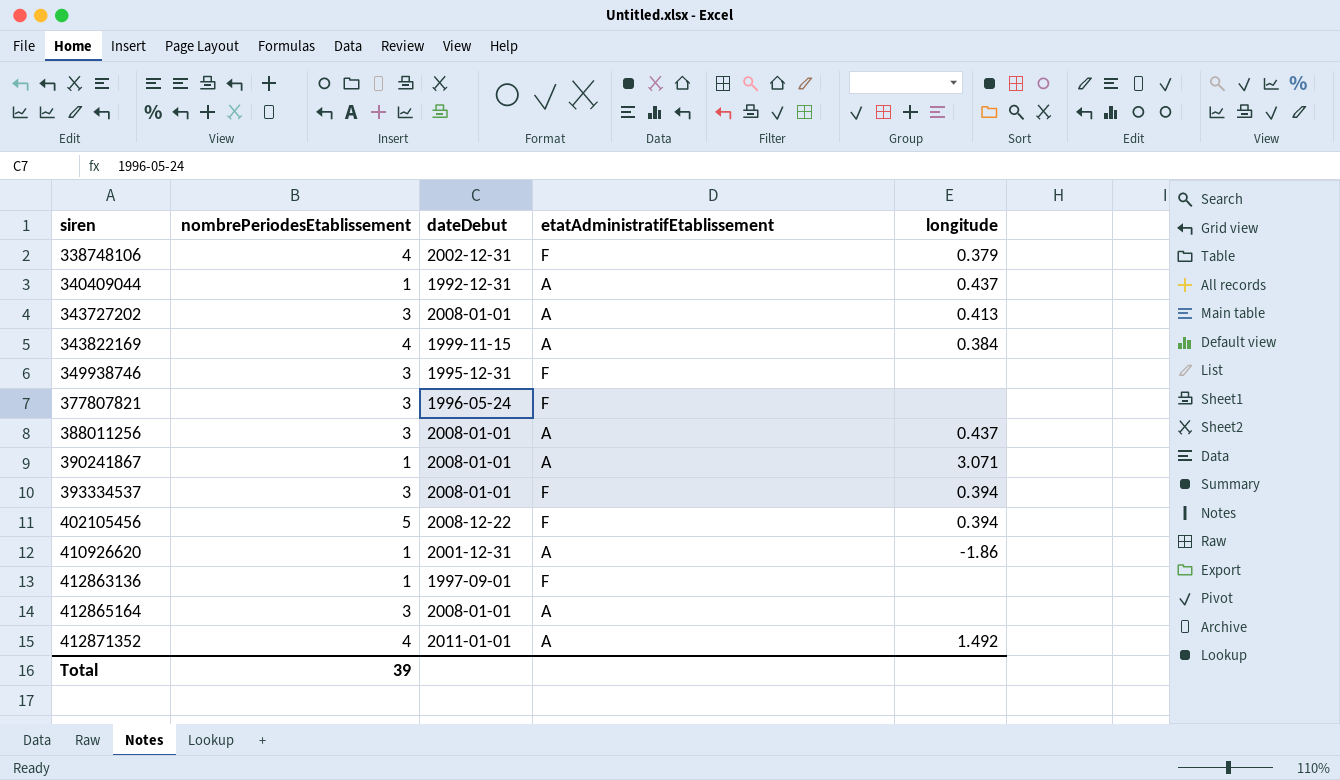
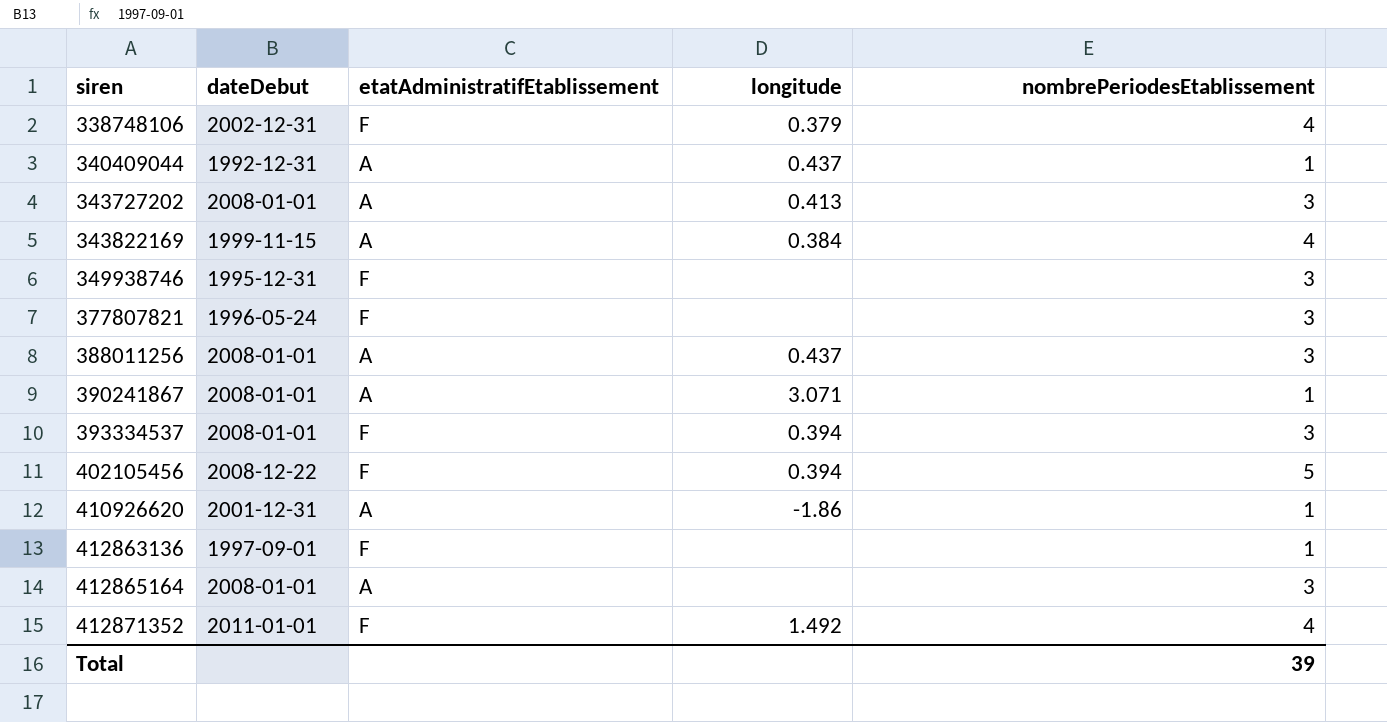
column nombrePeriodesEtablissement | position: 2 -> 5
412871352 | etatAdministratifEtablissement: A -> F

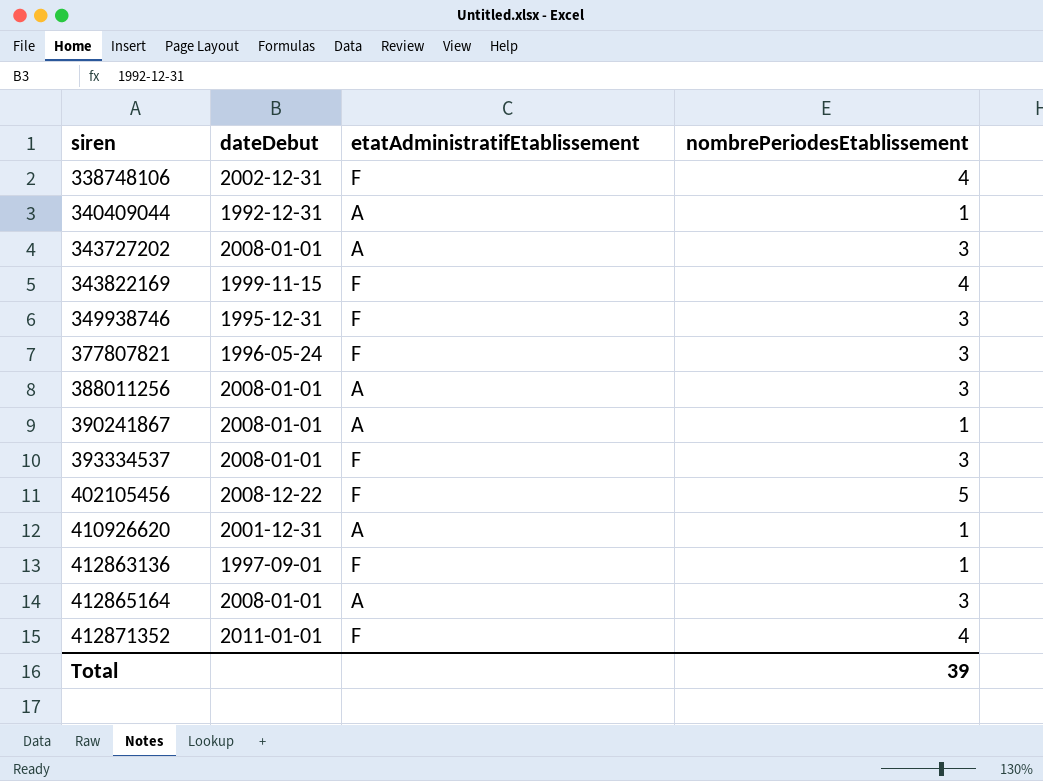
column longitude | position: 4 -> none
343822169 | etatAdministratifEtablissement: A -> F

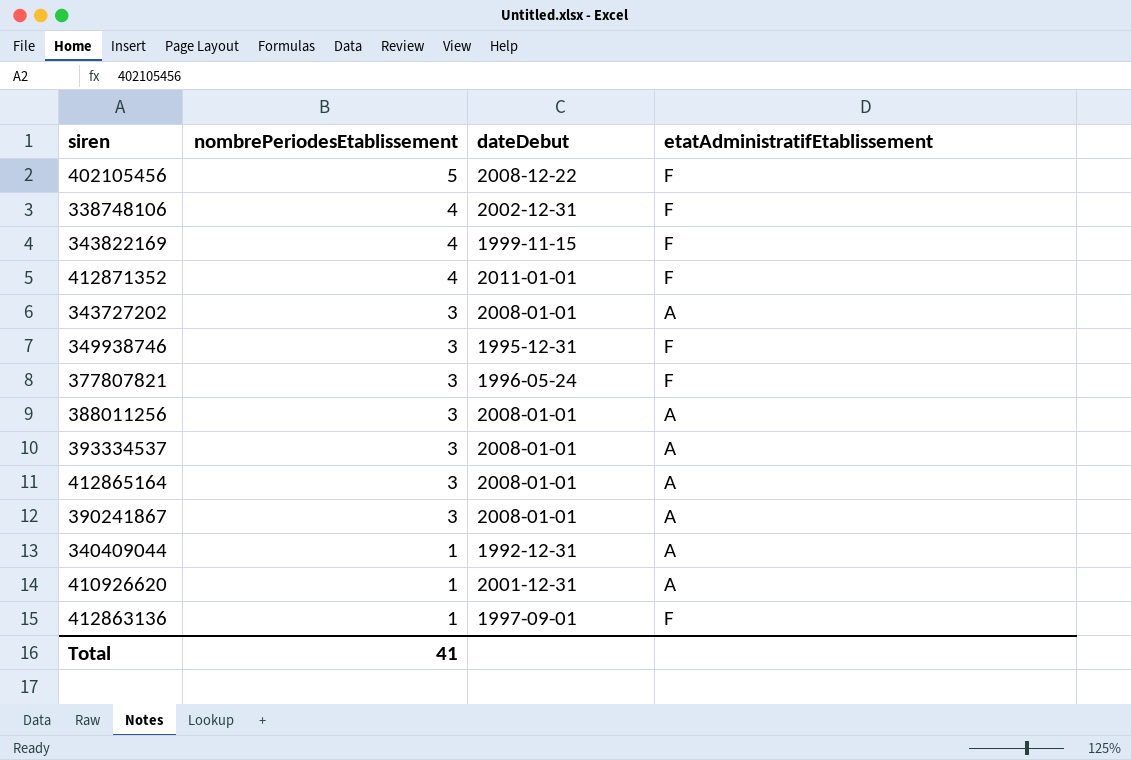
row order: siren ascending -> nombrePeriodesEtablissement descending
column nombrePeriodesEtablissement | position: 4 -> 2
393334537 | etatAdministratifEtablissement: F -> A
390241867 | nombrePeriodesEtablissement: 1 -> 3
Total | nombrePeriodesEtablissement: 39 -> 41

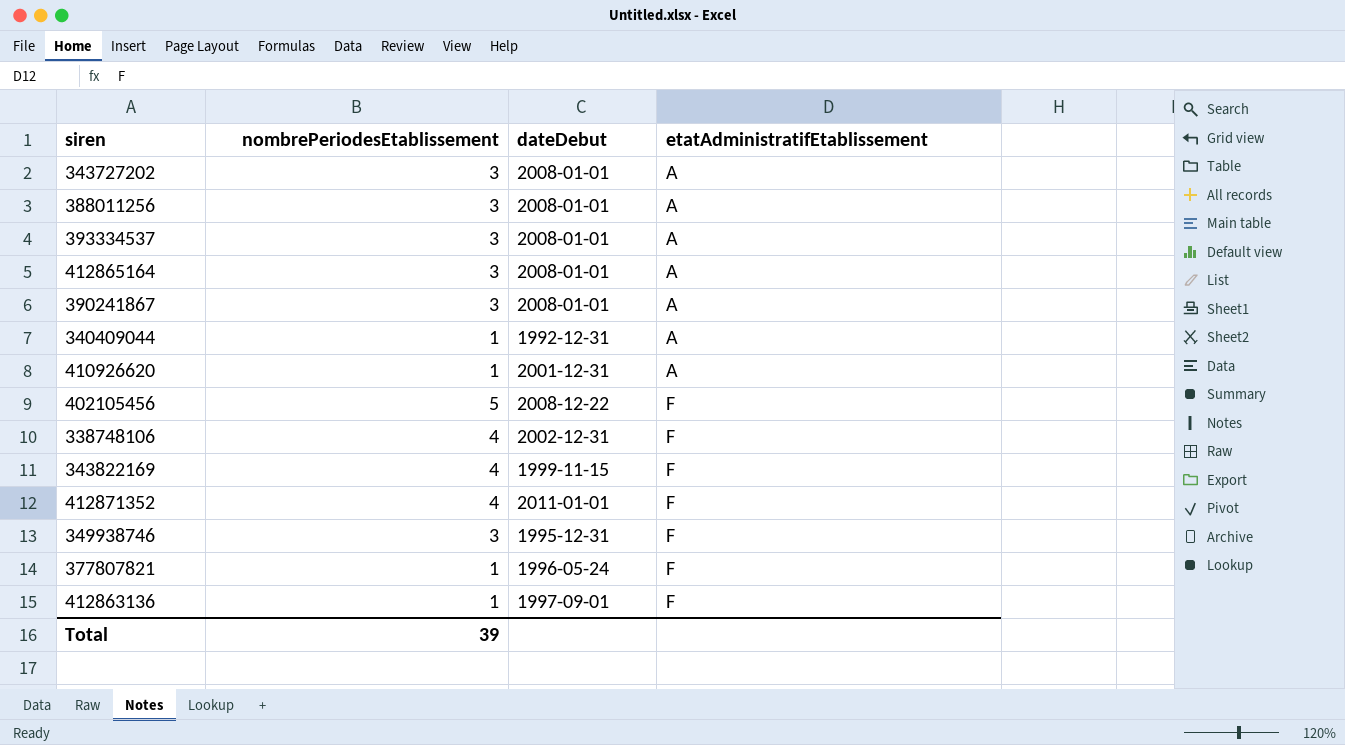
row order: nombrePeriodesEtablissement descending -> etatAdministratifEtablissement ascending
377807821 | nombrePeriodesEtablissement: 3 -> 1
Total | nombrePeriodesEtablissement: 41 -> 39

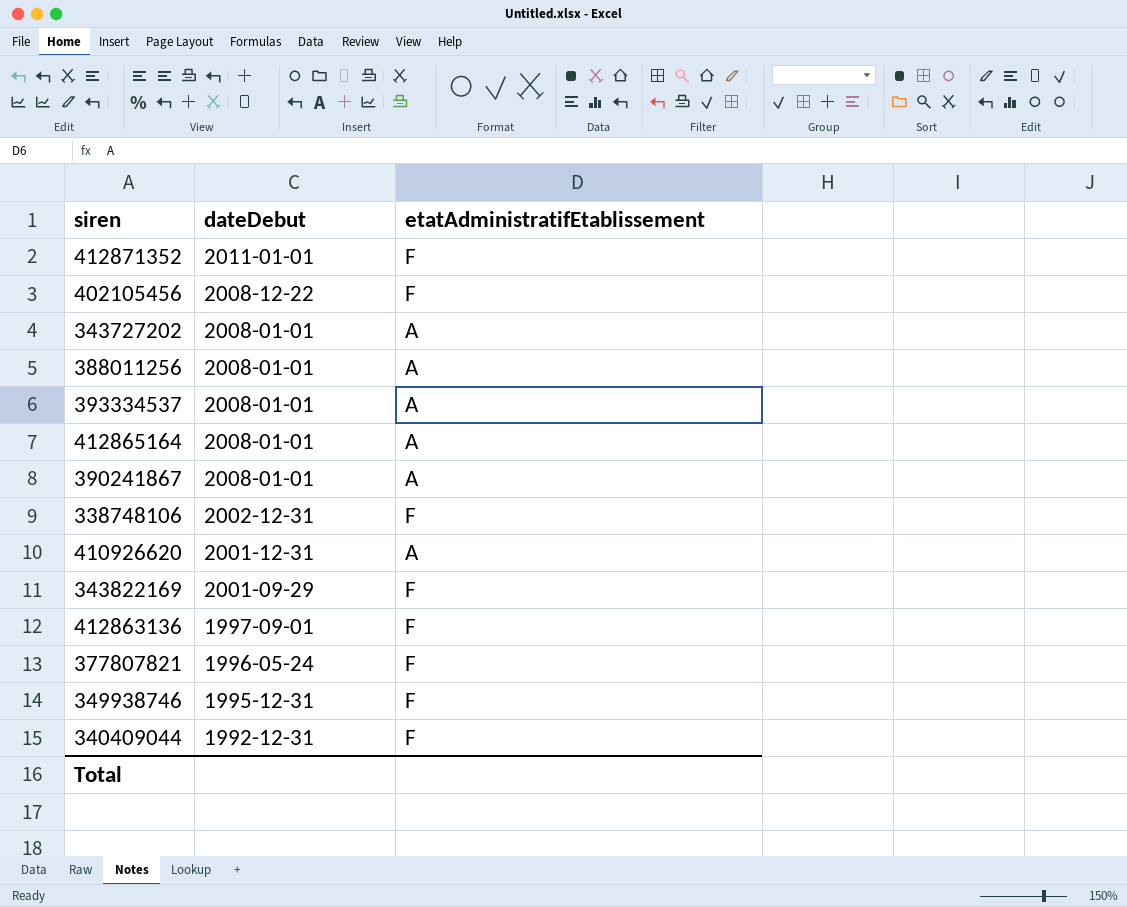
row order: etatAdministratifEtablissement ascending -> dateDebut descending
column nombrePeriodesEtablissement | position: 2 -> none
343822169 | dateDebut: 1999-11-15 -> 2001-09-29
340409044 | etatAdministratifEtablissement: A -> F

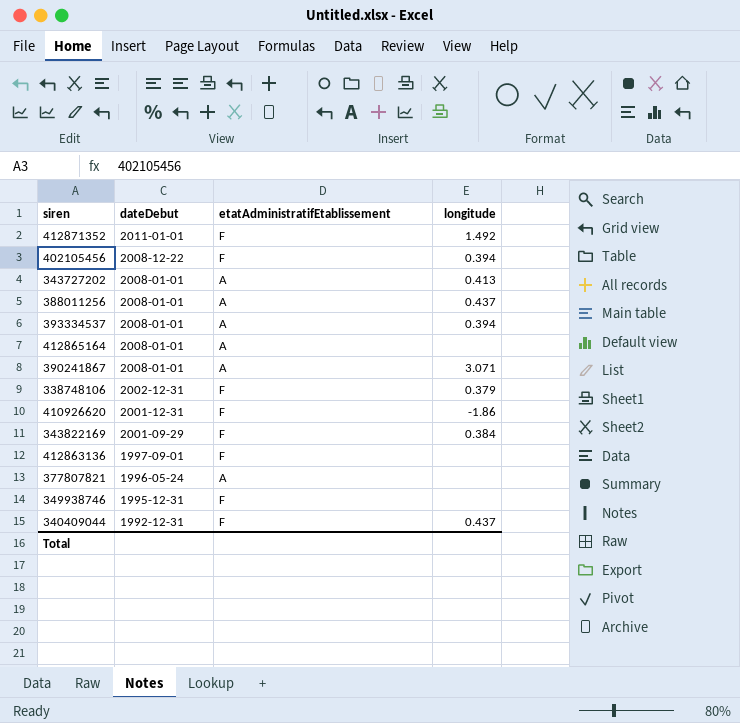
column longitude | position: none -> 4
410926620 | etatAdministratifEtablissement: A -> F
377807821 | etatAdministratifEtablissement: F -> A

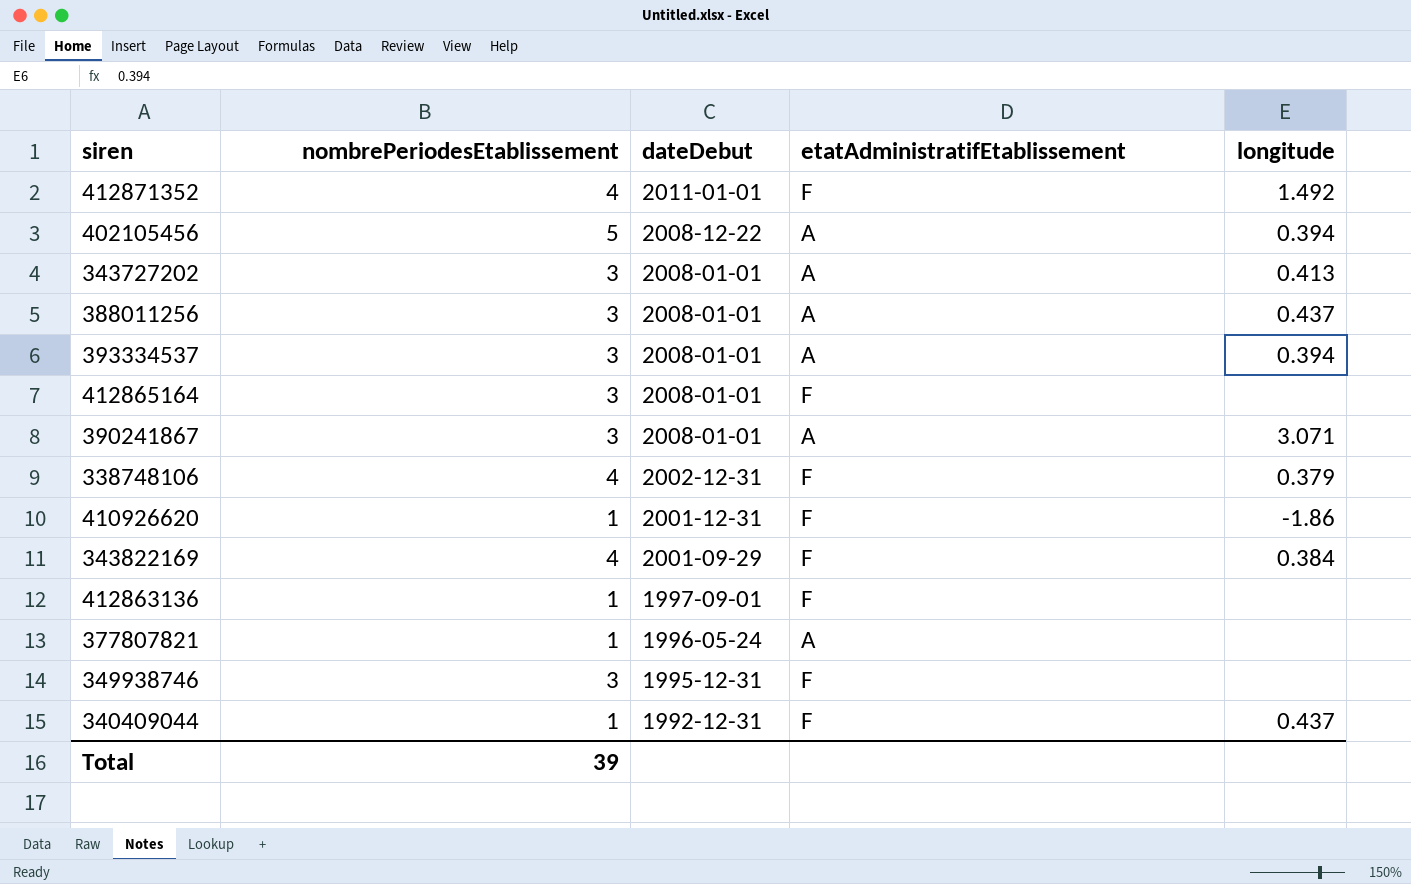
column nombrePeriodesEtablissement | position: none -> 2
402105456 | etatAdministratifEtablissement: F -> A
412865164 | etatAdministratifEtablissement: A -> F

